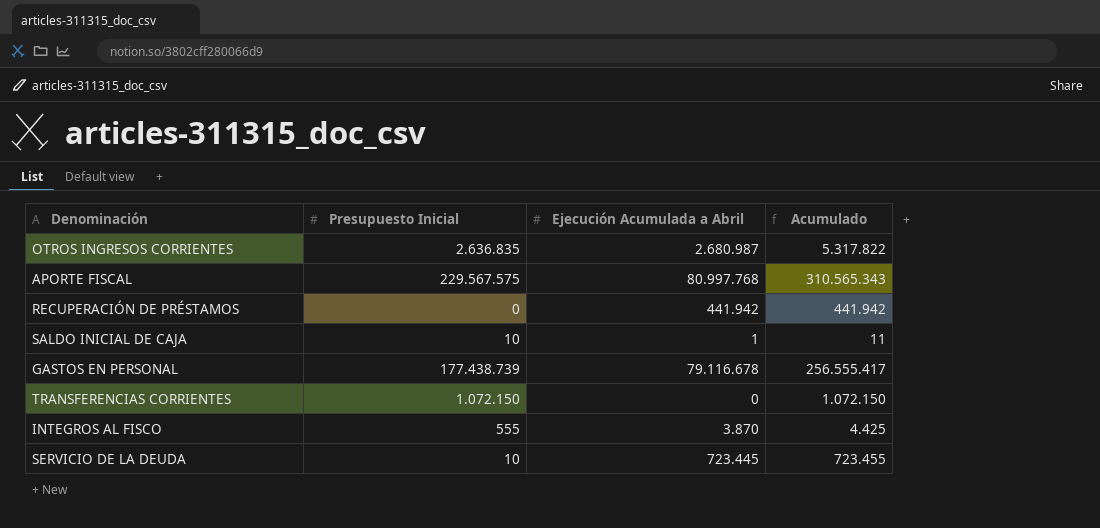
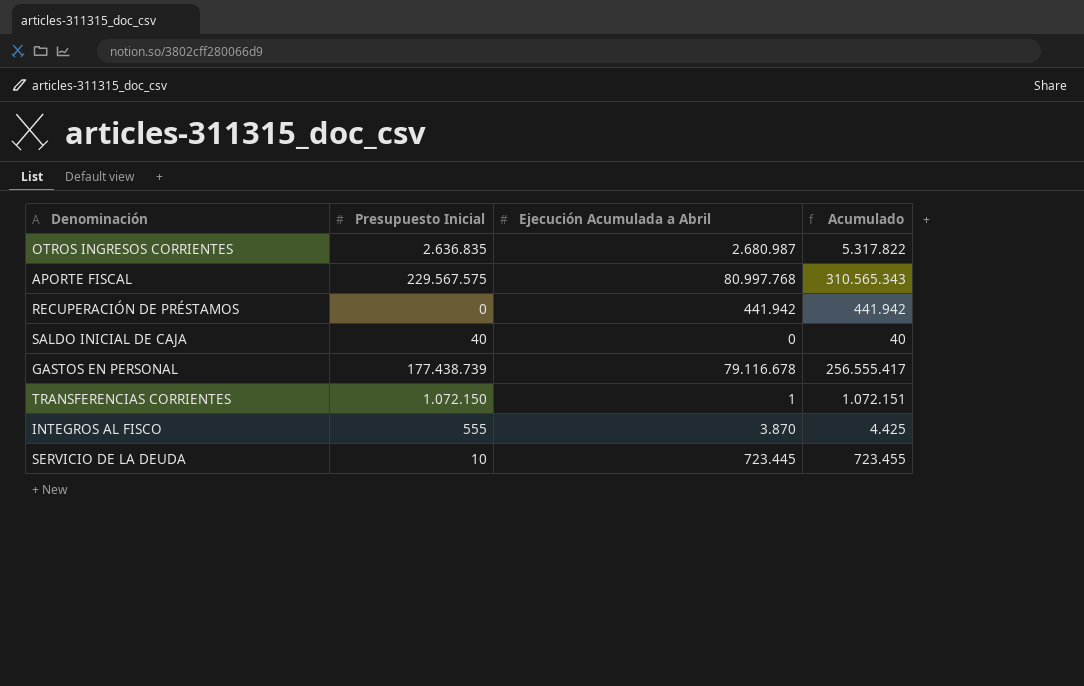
SALDO INICIAL DE CAJA | Presupuesto Inicial: 10 -> 40
SALDO INICIAL DE CAJA | Ejecución Acumulada a Abril: 1 -> 0
SALDO INICIAL DE CAJA | Acumulado: 11 -> 40
TRANSFERENCIAS CORRIENTES | Ejecución Acumulada a Abril: 0 -> 1
TRANSFERENCIAS CORRIENTES | Acumulado: 1.072.150 -> 1.072.151

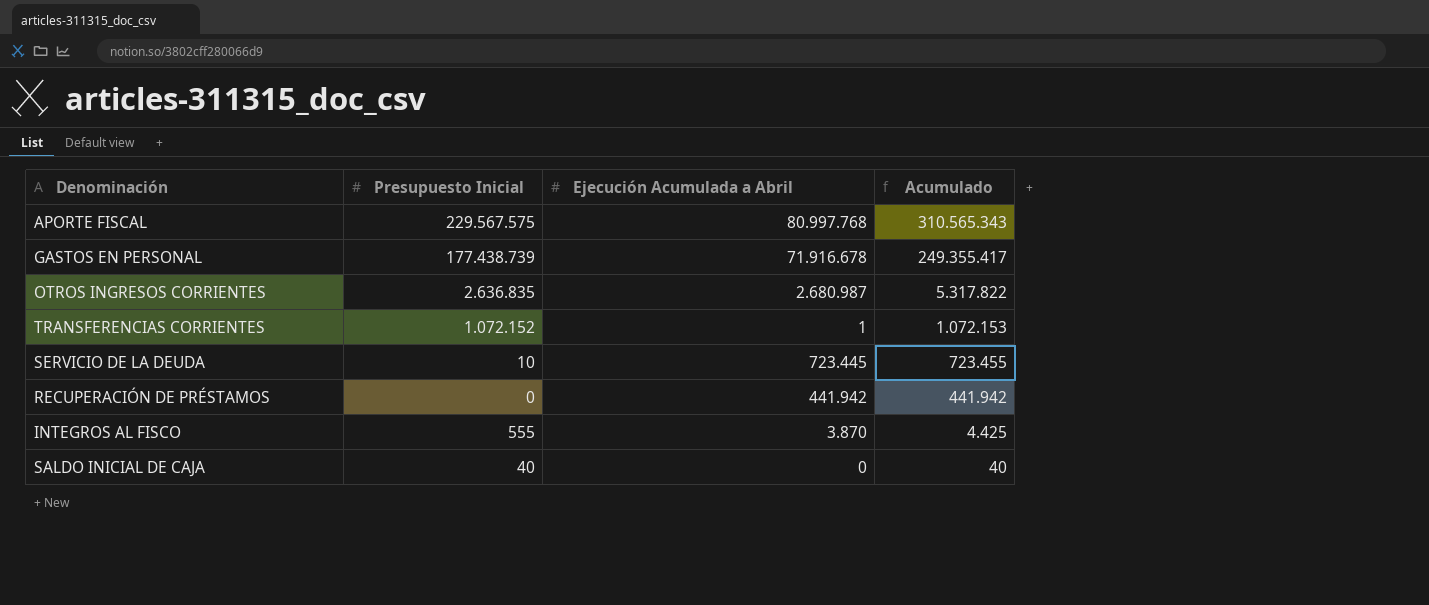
row order: none -> Acumulado descending
GASTOS EN PERSONAL | Ejecución Acumulada a Abril: 79.116.678 -> 71.916.678
GASTOS EN PERSONAL | Acumulado: 256.555.417 -> 249.355.417
TRANSFERENCIAS CORRIENTES | Presupuesto Inicial: 1.072.150 -> 1.072.152
TRANSFERENCIAS CORRIENTES | Acumulado: 1.072.151 -> 1.072.153

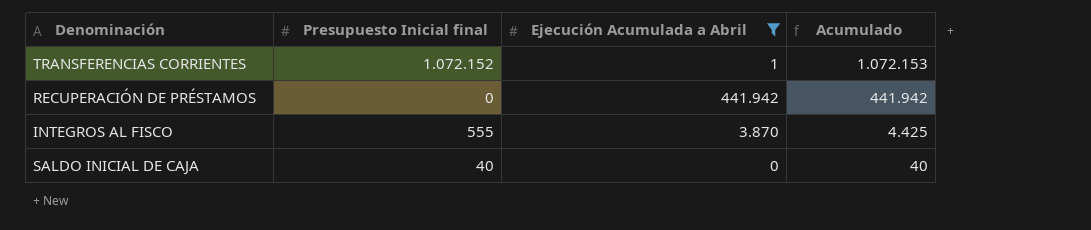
filter: none -> Ejecución Acumulada a Abril <= 441.942
column name: Presupuesto Inicial -> Presupuesto Inicial final

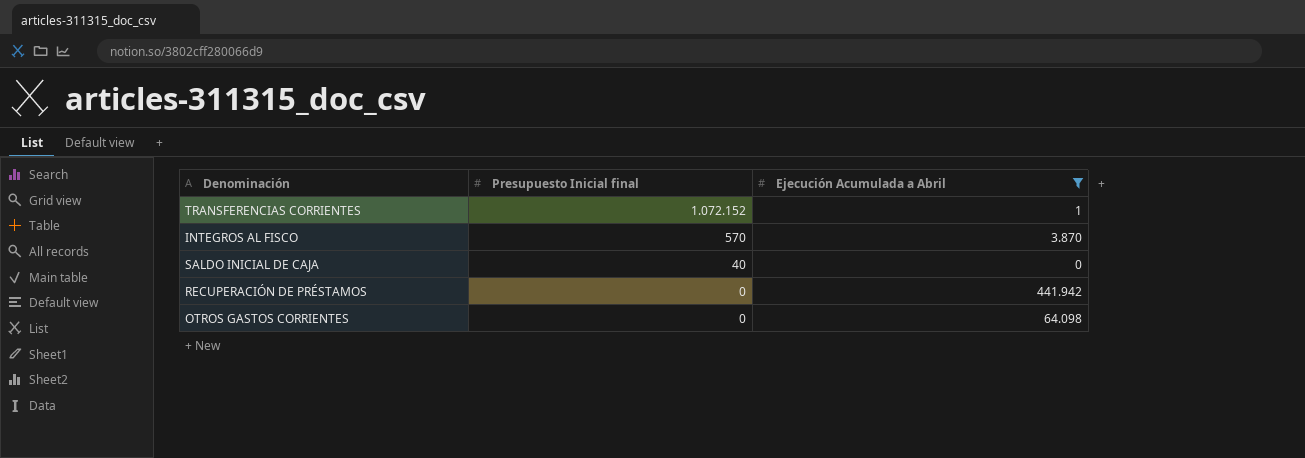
row order: Acumulado descending -> Presupuesto Inicial final descending
column Acumulado | formula: [Presupuesto Inicial final] + [Ejecución Acumulada a Abril] -> none
INTEGROS AL FISCO | Presupuesto Inicial final: 555 -> 570
row OTROS GASTOS CORRIENTES: none -> 0 | 64.098

